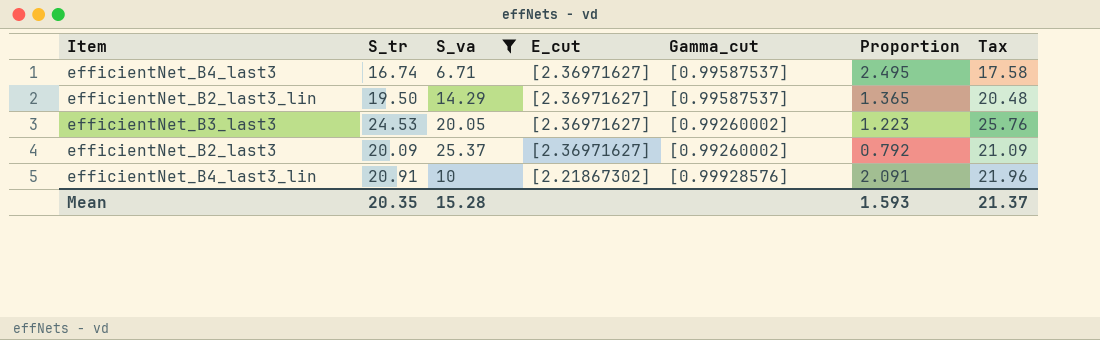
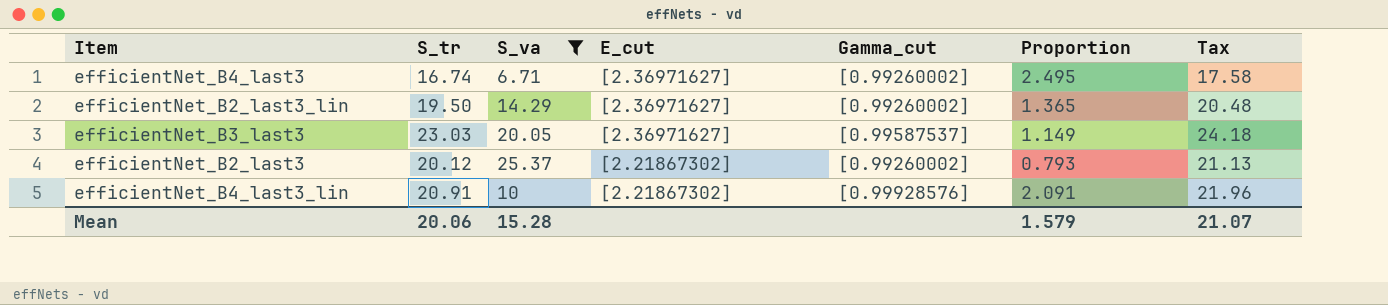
efficientNet_B4_last3 | Gamma_cut: [0.99587537] -> [0.99260002]
efficientNet_B2_last3_lin | Gamma_cut: [0.99587537] -> [0.99260002]
efficientNet_B3_last3 | S_tr: 24.53 -> 23.03
efficientNet_B3_last3 | Gamma_cut: [0.99260002] -> [0.99587537]
efficientNet_B3_last3 | Proportion: 1.223 -> 1.149
efficientNet_B3_last3 | Tax: 25.76 -> 24.18
efficientNet_B2_last3 | S_tr: 20.09 -> 20.12
efficientNet_B2_last3 | E_cut: [2.36971627] -> [2.21867302]
efficientNet_B2_last3 | Proportion: 0.792 -> 0.793
efficientNet_B2_last3 | Tax: 21.09 -> 21.13
Mean | S_tr: 20.35 -> 20.06
Mean | Proportion: 1.593 -> 1.579
Mean | Tax: 21.37 -> 21.07

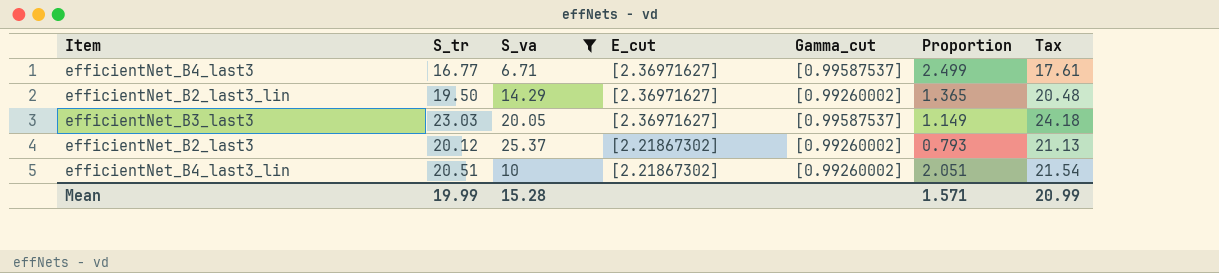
efficientNet_B4_last3 | S_tr: 16.74 -> 16.77
efficientNet_B4_last3 | Gamma_cut: [0.99260002] -> [0.99587537]
efficientNet_B4_last3 | Proportion: 2.495 -> 2.499
efficientNet_B4_last3 | Tax: 17.58 -> 17.61
efficientNet_B4_last3_lin | S_tr: 20.91 -> 20.51
efficientNet_B4_last3_lin | Gamma_cut: [0.99928576] -> [0.99260002]
efficientNet_B4_last3_lin | Proportion: 2.091 -> 2.051
efficientNet_B4_last3_lin | Tax: 21.96 -> 21.54
Mean | S_tr: 20.06 -> 19.99
Mean | Proportion: 1.579 -> 1.571
Mean | Tax: 21.07 -> 20.99

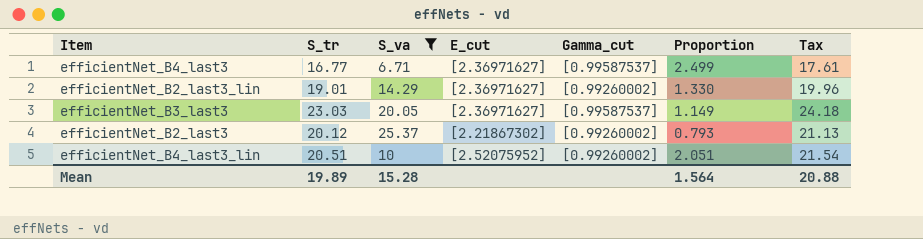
efficientNet_B2_last3_lin | S_tr: 19.50 -> 19.01
efficientNet_B2_last3_lin | Proportion: 1.365 -> 1.330
efficientNet_B2_last3_lin | Tax: 20.48 -> 19.96
efficientNet_B4_last3_lin | E_cut: [2.21867302] -> [2.52075952]
Mean | S_tr: 19.99 -> 19.89
Mean | Proportion: 1.571 -> 1.564
Mean | Tax: 20.99 -> 20.88

